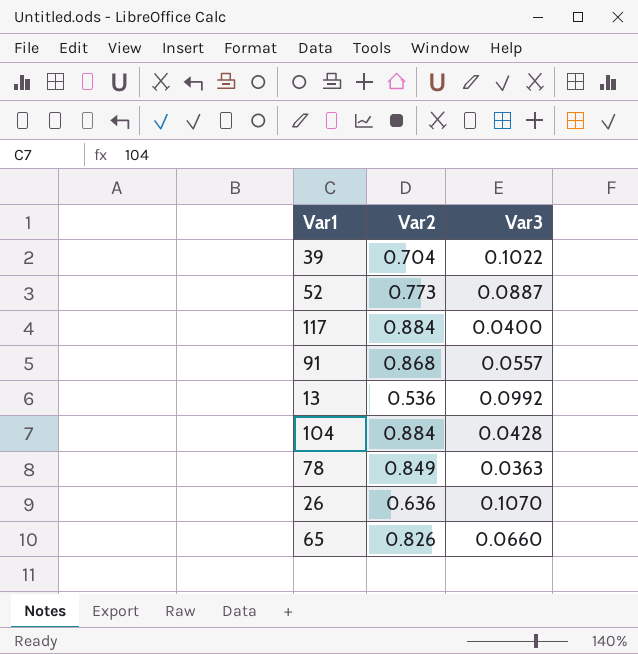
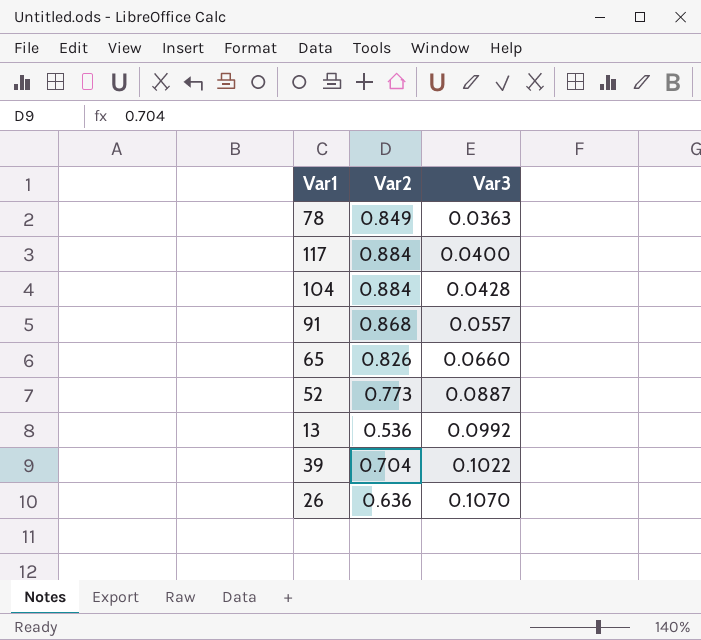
row order: none -> Var3 ascending

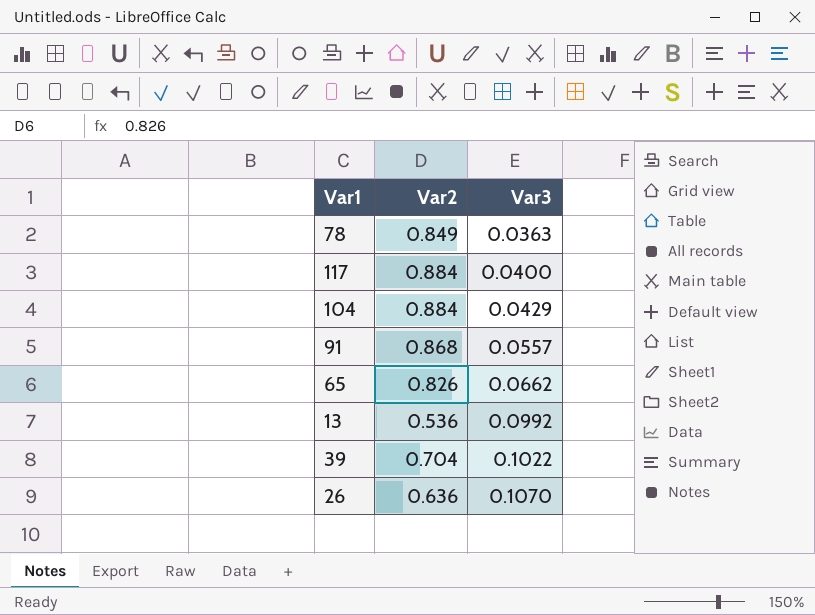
row 52: 0.773 | 0.0887 -> none
104 | Var3: 0.0428 -> 0.0429
65 | Var3: 0.0660 -> 0.0662

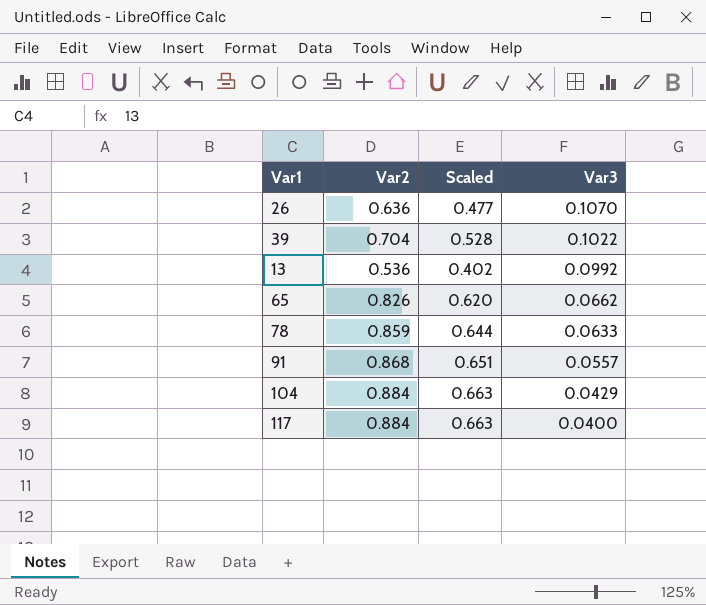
row order: Var3 ascending -> Var3 descending
column Scaled | formula: none -> [Var2] * 0.75
78 | Var2: 0.849 -> 0.859
78 | Var3: 0.0363 -> 0.0633

